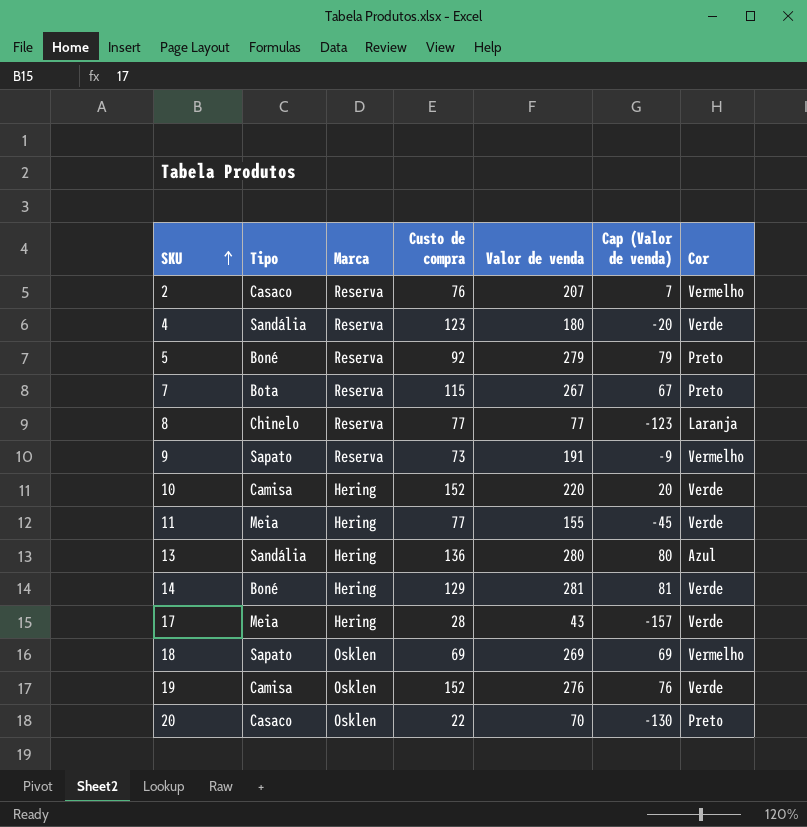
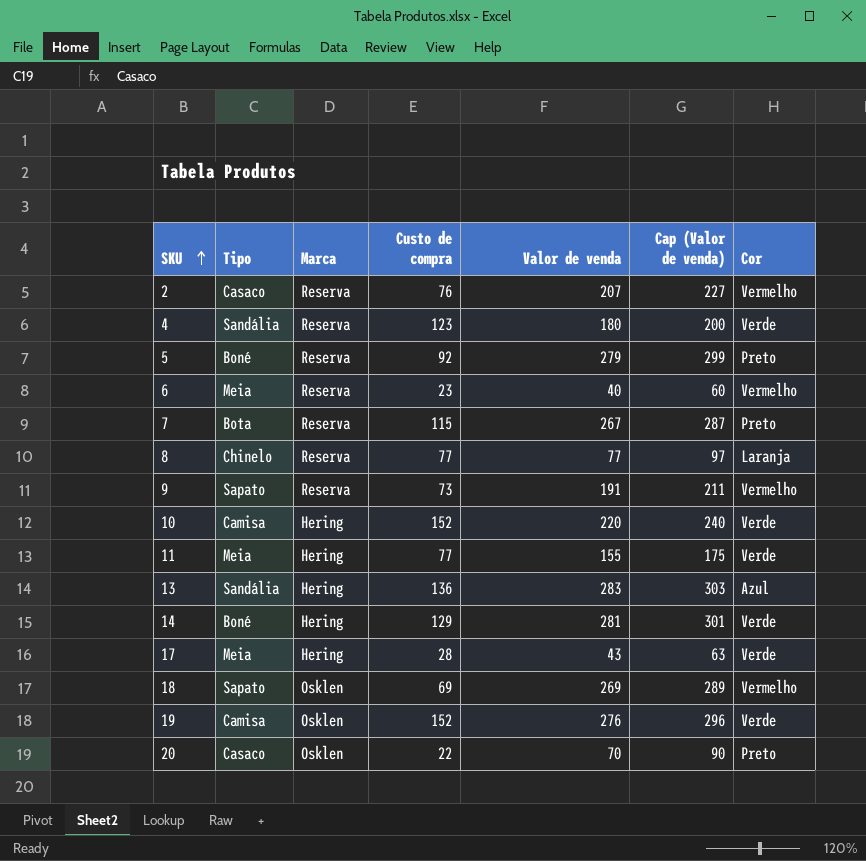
column Cap (Valor de venda) | formula: [Valor de venda] - 200 -> [Valor de venda] + 20
row 6: none -> Meia | Reserva | 23 | 40 | 60 | Vermelho
13 | Valor de venda: 280 -> 283

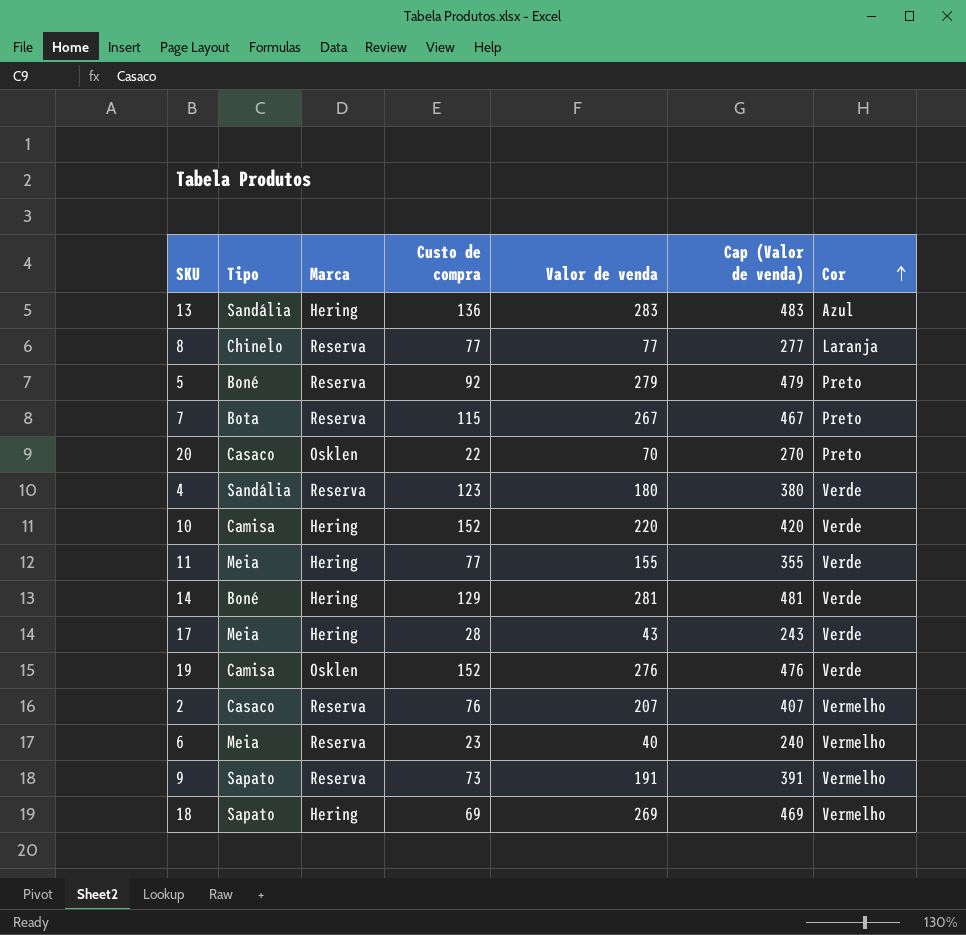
row order: SKU ascending -> Cor ascending
column Cap (Valor de venda) | formula: [Valor de venda] + 20 -> [Valor de venda] + 200
18 | Marca: Osklen -> Hering

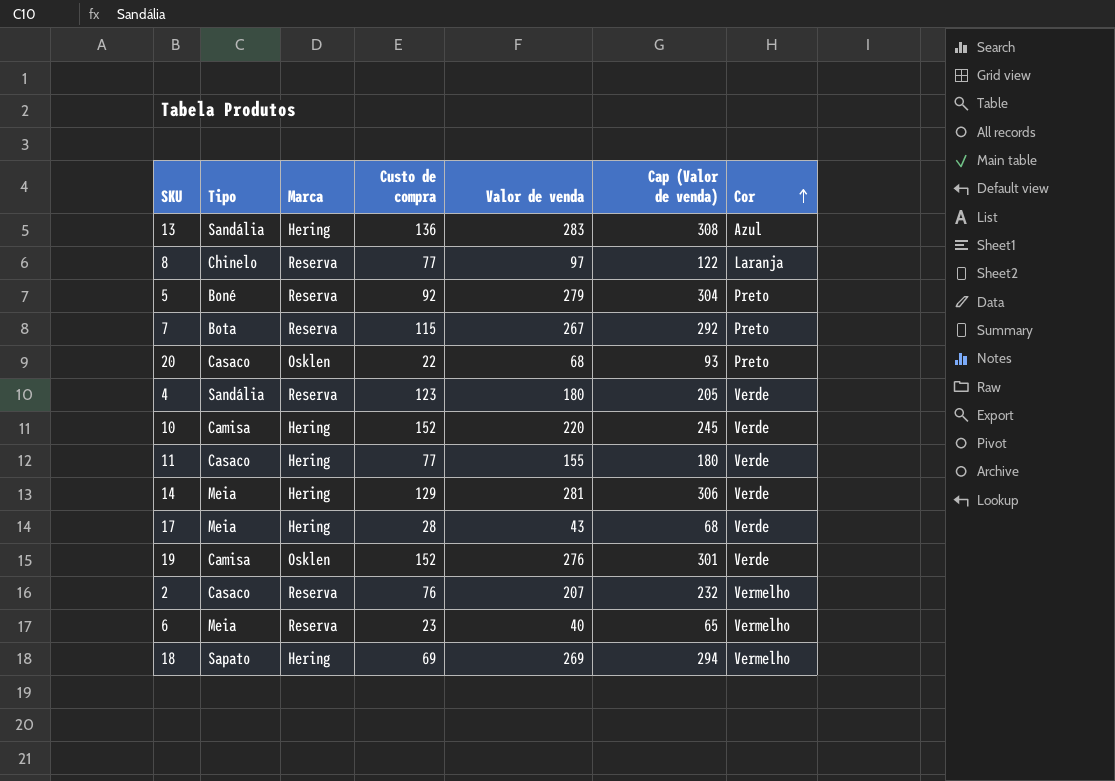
column Cap (Valor de venda) | formula: [Valor de venda] + 200 -> [Valor de venda] + 25
row 9: Sapato | Reserva | 73 | 191 | 391 | Vermelho -> none
8 | Valor de venda: 77 -> 97
20 | Valor de venda: 70 -> 68
11 | Tipo: Meia -> Casaco
14 | Tipo: Boné -> Meia

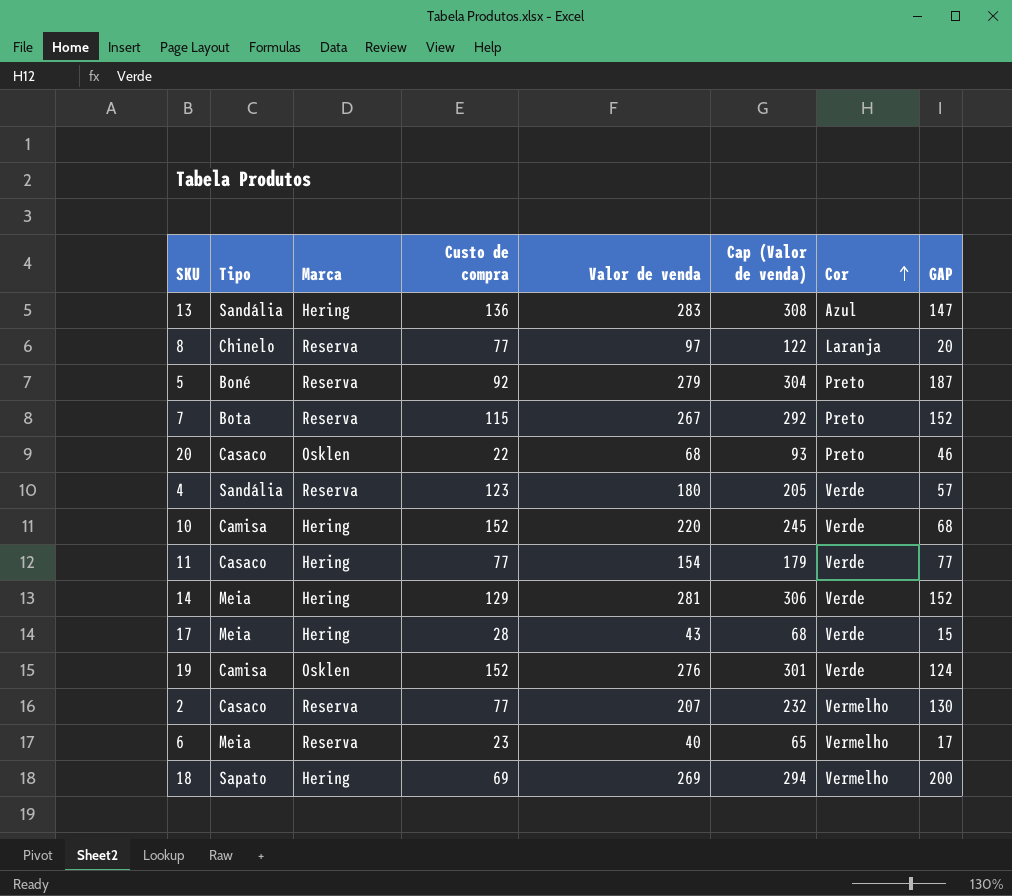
column GAP | formula: none -> [Valor de venda] - [Custo de compra]
11 | Valor de venda: 155 -> 154
11 | Cap (Valor de venda): 180 -> 179
2 | Custo de compra: 76 -> 77

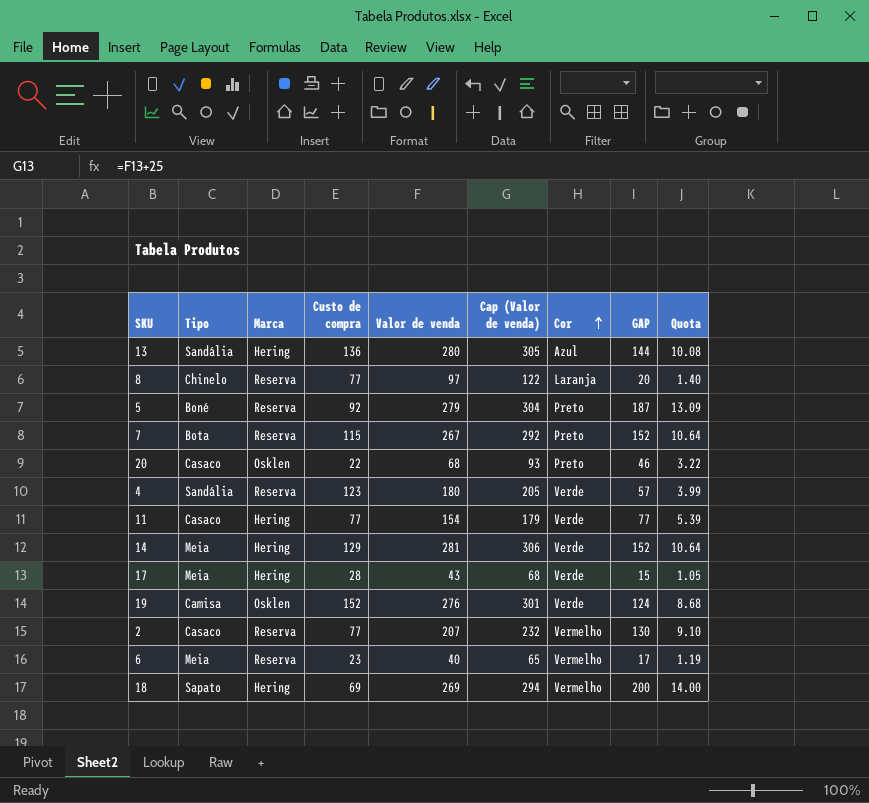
column Quota | formula: none -> [GAP] * 0.07
row 10: Camisa | Hering | 152 | 220 | 245 | Verde | 68 -> none
13 | Valor de venda: 283 -> 280
13 | Cap (Valor de venda): 308 -> 305
13 | GAP: 147 -> 144

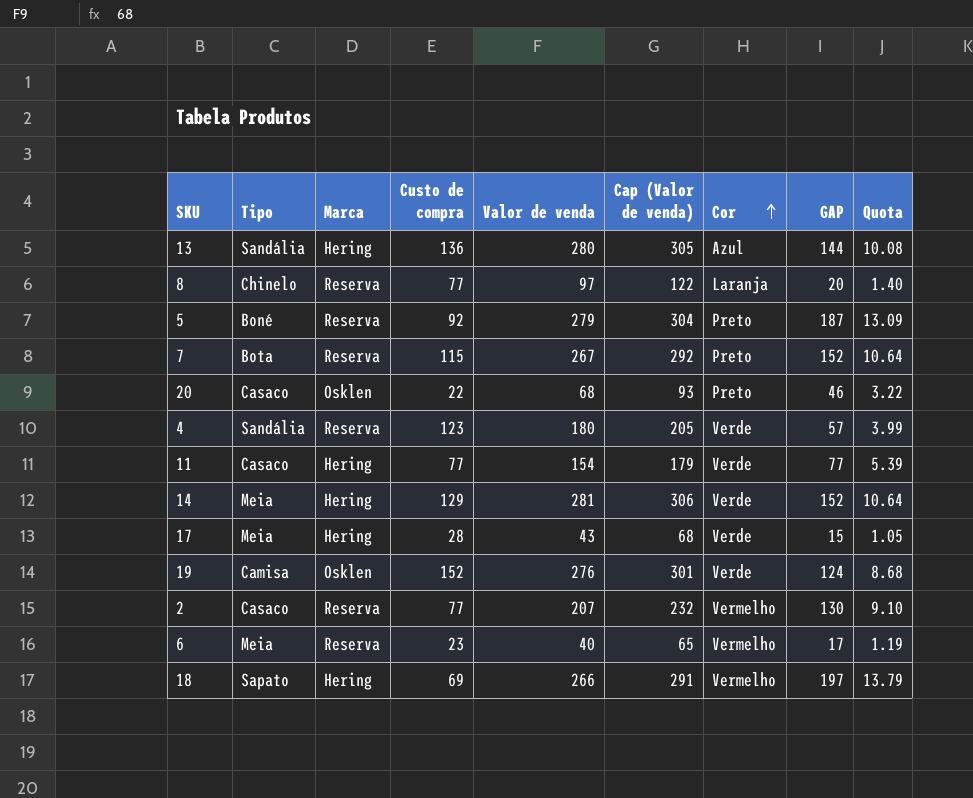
18 | Valor de venda: 269 -> 266
18 | Cap (Valor de venda): 294 -> 291
18 | GAP: 200 -> 197
18 | Quota: 14.00 -> 13.79

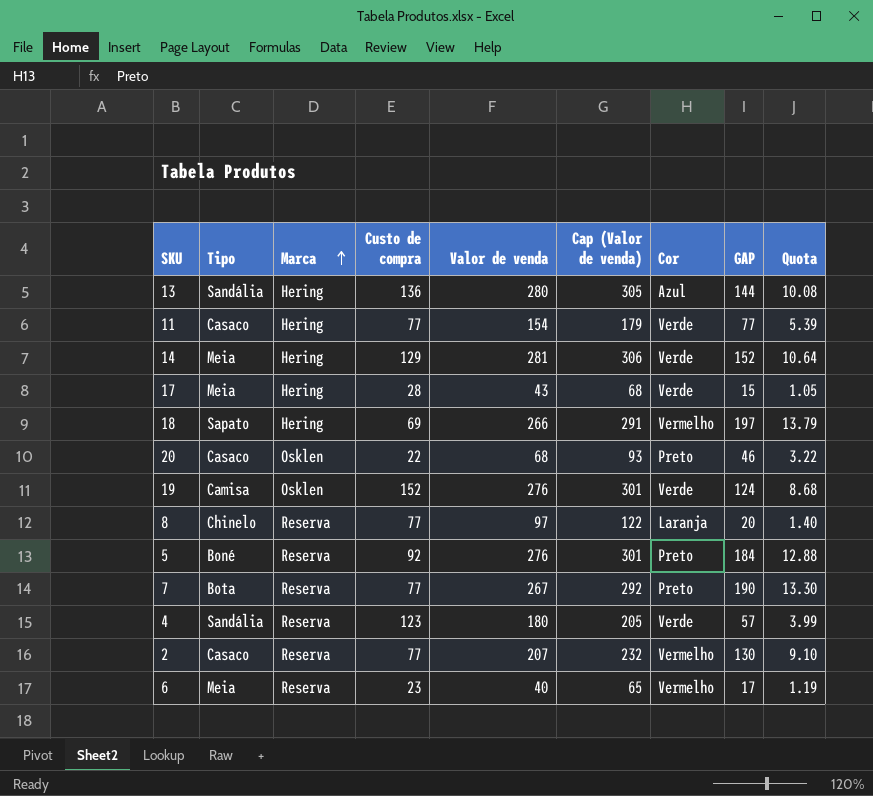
row order: Cor ascending -> Marca ascending
5 | Valor de venda: 279 -> 276
5 | Cap (Valor de venda): 304 -> 301
5 | GAP: 187 -> 184
5 | Quota: 13.09 -> 12.88
7 | Custo de compra: 115 -> 77
7 | GAP: 152 -> 190
7 | Quota: 10.64 -> 13.30

